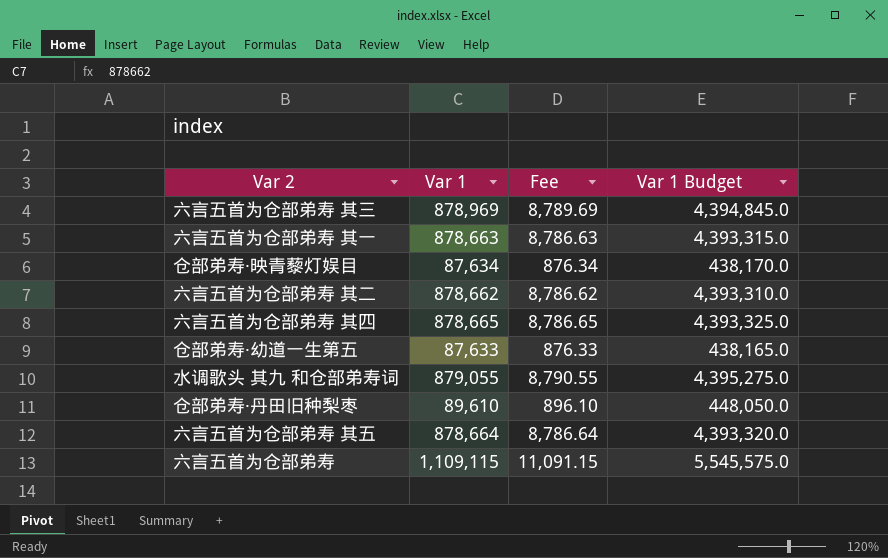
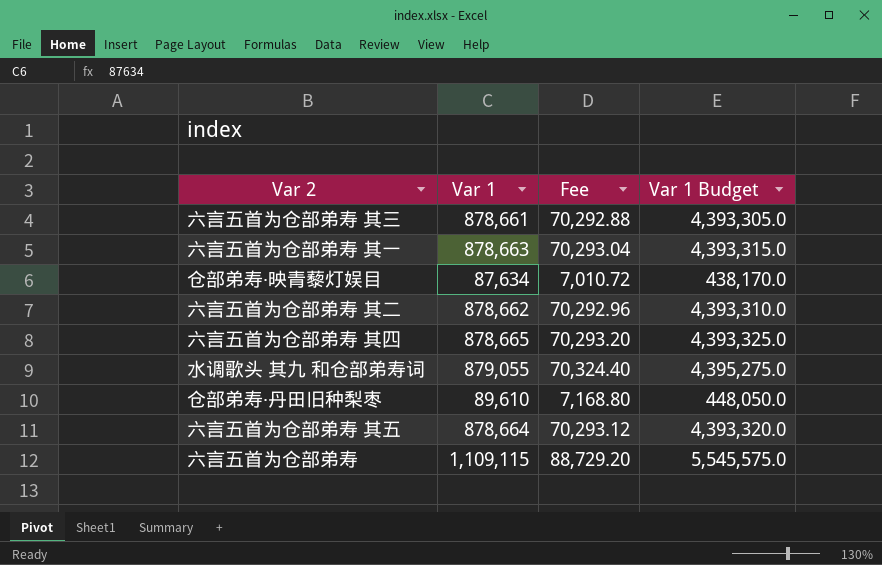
column Fee | formula: [Var 1] * 0.01 -> [Var 1] * 0.08
row 仓部弟寿·幼道一生第五: 87,633 | 876.33 | 438,165.0 -> none
六言五首为仓部弟寿 其三 | Var 1: 878,969 -> 878,661
六言五首为仓部弟寿 其三 | Var 1 Budget: 4,394,845.0 -> 4,393,305.0

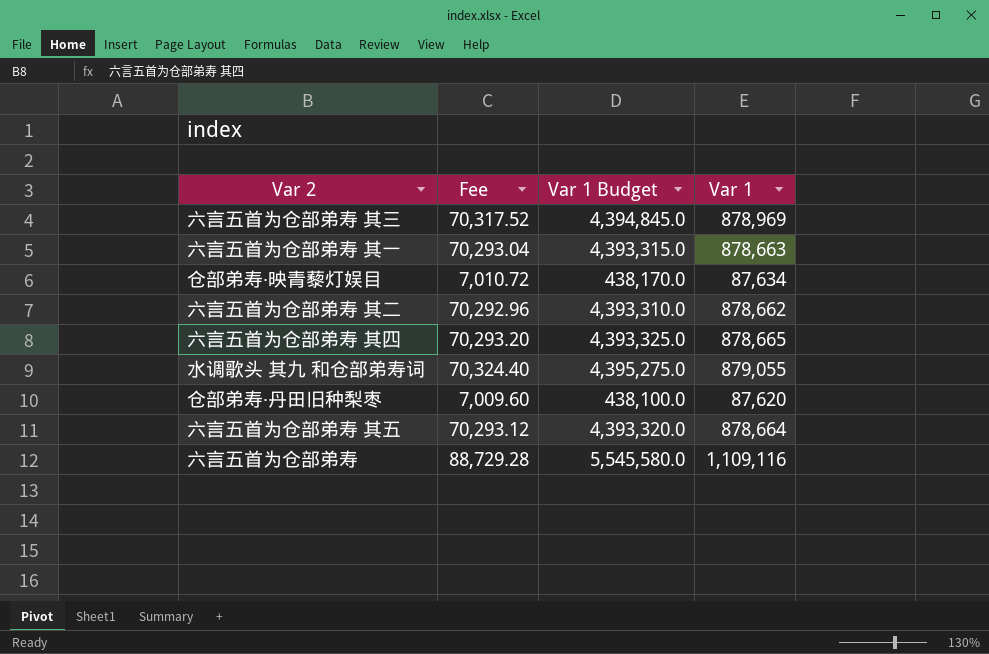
column Var 1 | position: 2 -> 4
六言五首为仓部弟寿 其三 | Fee: 70,292.88 -> 70,317.52
六言五首为仓部弟寿 其三 | Var 1 Budget: 4,393,305.0 -> 4,394,845.0
六言五首为仓部弟寿 其三 | Var 1: 878,661 -> 878,969
仓部弟寿·丹田旧种梨枣 | Fee: 7,168.80 -> 7,009.60
仓部弟寿·丹田旧种梨枣 | Var 1 Budget: 448,050.0 -> 438,100.0
仓部弟寿·丹田旧种梨枣 | Var 1: 89,610 -> 87,620
六言五首为仓部弟寿 | Fee: 88,729.20 -> 88,729.28
六言五首为仓部弟寿 | Var 1 Budget: 5,545,575.0 -> 5,545,580.0
六言五首为仓部弟寿 | Var 1: 1,109,115 -> 1,109,116

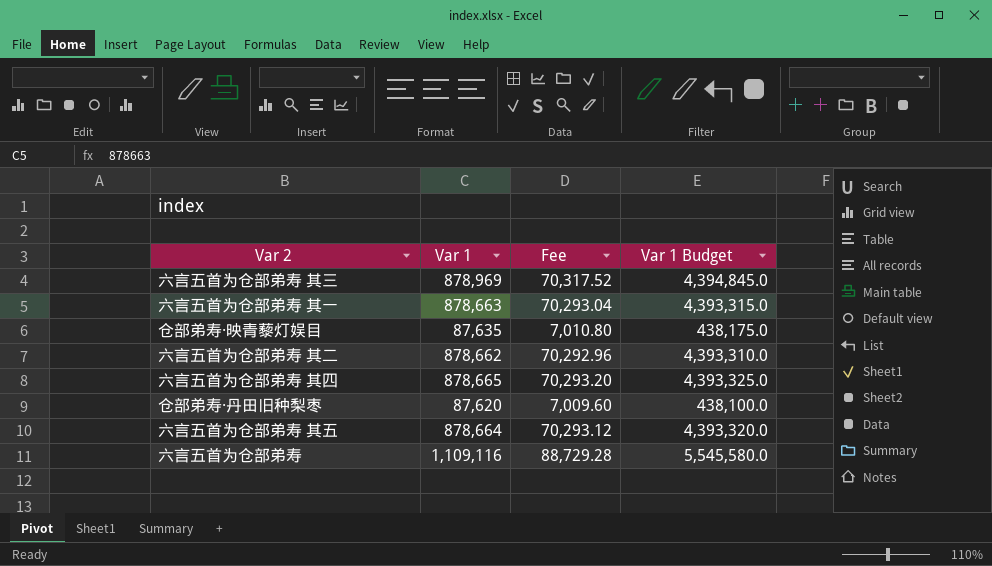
column Var 1 | position: 4 -> 2
row 水调歌头 其九 和仓部弟寿词: 70,324.40 | 4,395,275.0 | 879,055 -> none
仓部弟寿·映青藜灯娱目 | Var 1: 87,634 -> 87,635
仓部弟寿·映青藜灯娱目 | Fee: 7,010.72 -> 7,010.80
仓部弟寿·映青藜灯娱目 | Var 1 Budget: 438,170.0 -> 438,175.0

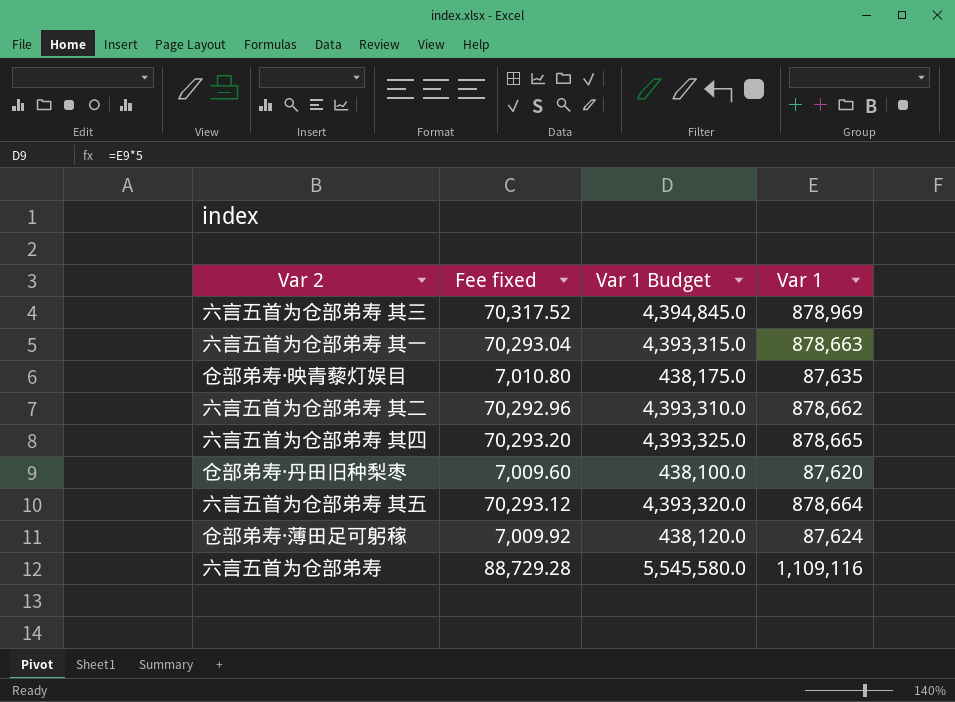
column name: Fee -> Fee fixed
column Var 1 | position: 2 -> 4
row 仓部弟寿·薄田足可躬稼: none -> 7,009.92 | 438,120.0 | 87,624

